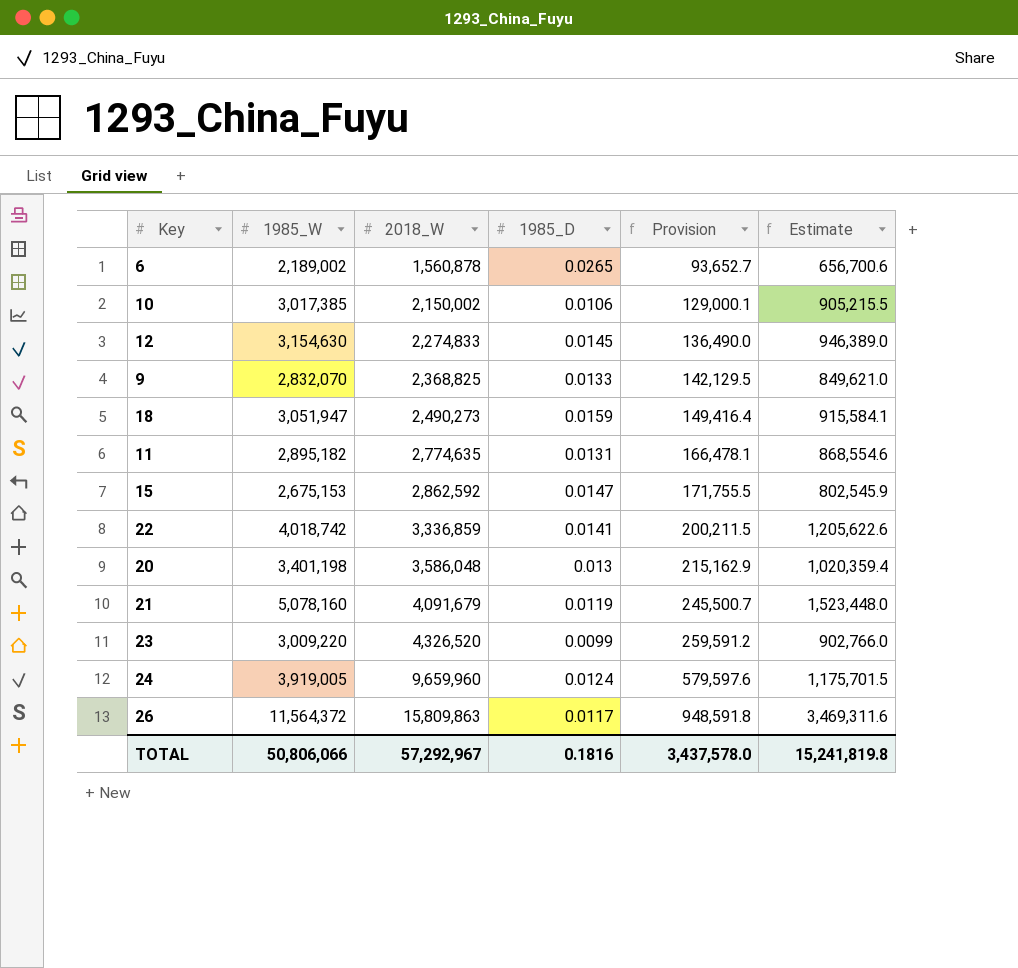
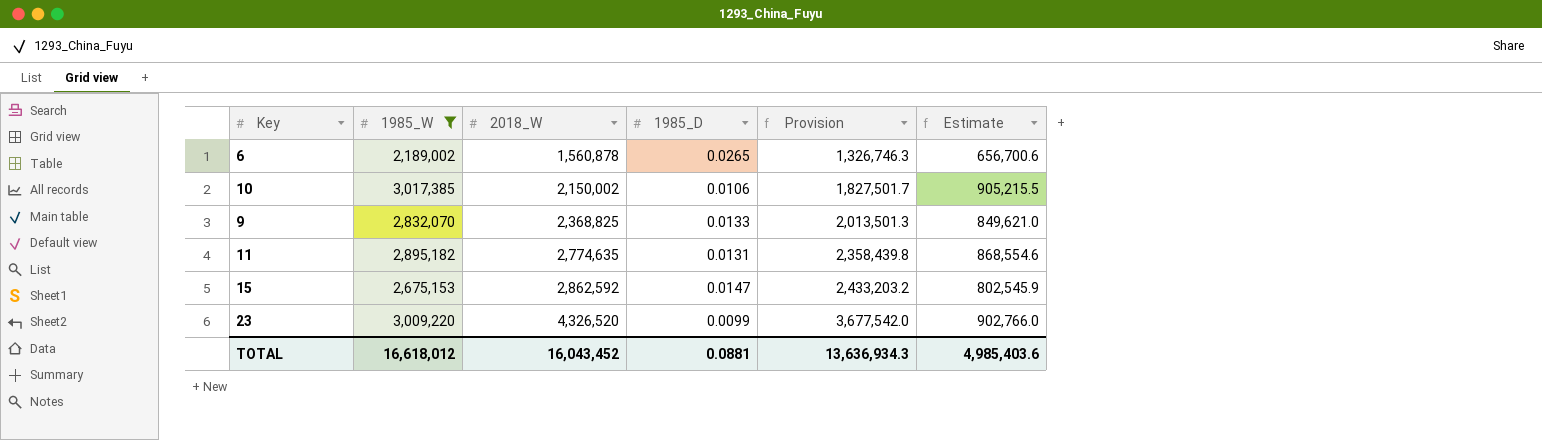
filter: none -> 1985_W <= 3,017,385
column Provision | formula: [2018_W] * 0.06 -> [2018_W] * 0.85
TOTAL | 1985_W: 50,806,066 -> 16,618,012
TOTAL | 2018_W: 57,292,967 -> 16,043,452
TOTAL | 1985_D: 0.1816 -> 0.0881
TOTAL | Provision: 3,437,578.0 -> 13,636,934.3
TOTAL | Estimate: 15,241,819.8 -> 4,985,403.6

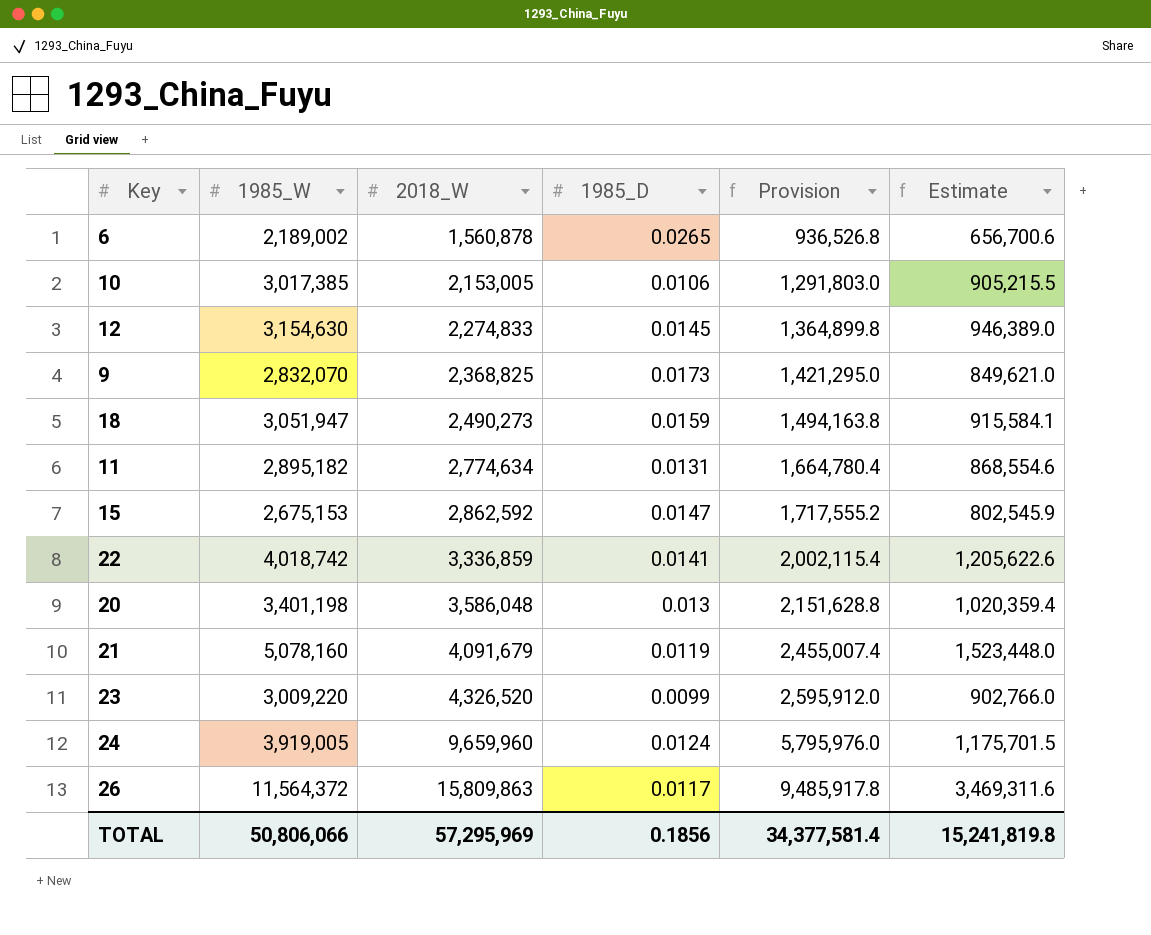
filter: 1985_W <= 3,017,385 -> none
column Provision | formula: [2018_W] * 0.85 -> [2018_W] * 0.6
10 | 2018_W: 2,150,002 -> 2,153,005
9 | 1985_D: 0.0133 -> 0.0173
11 | 2018_W: 2,774,635 -> 2,774,634
TOTAL | 1985_W: 16,618,012 -> 50,806,066
TOTAL | 2018_W: 16,043,452 -> 57,295,969
TOTAL | 1985_D: 0.0881 -> 0.1856
TOTAL | Provision: 13,636,934.3 -> 34,377,581.4
TOTAL | Estimate: 4,985,403.6 -> 15,241,819.8

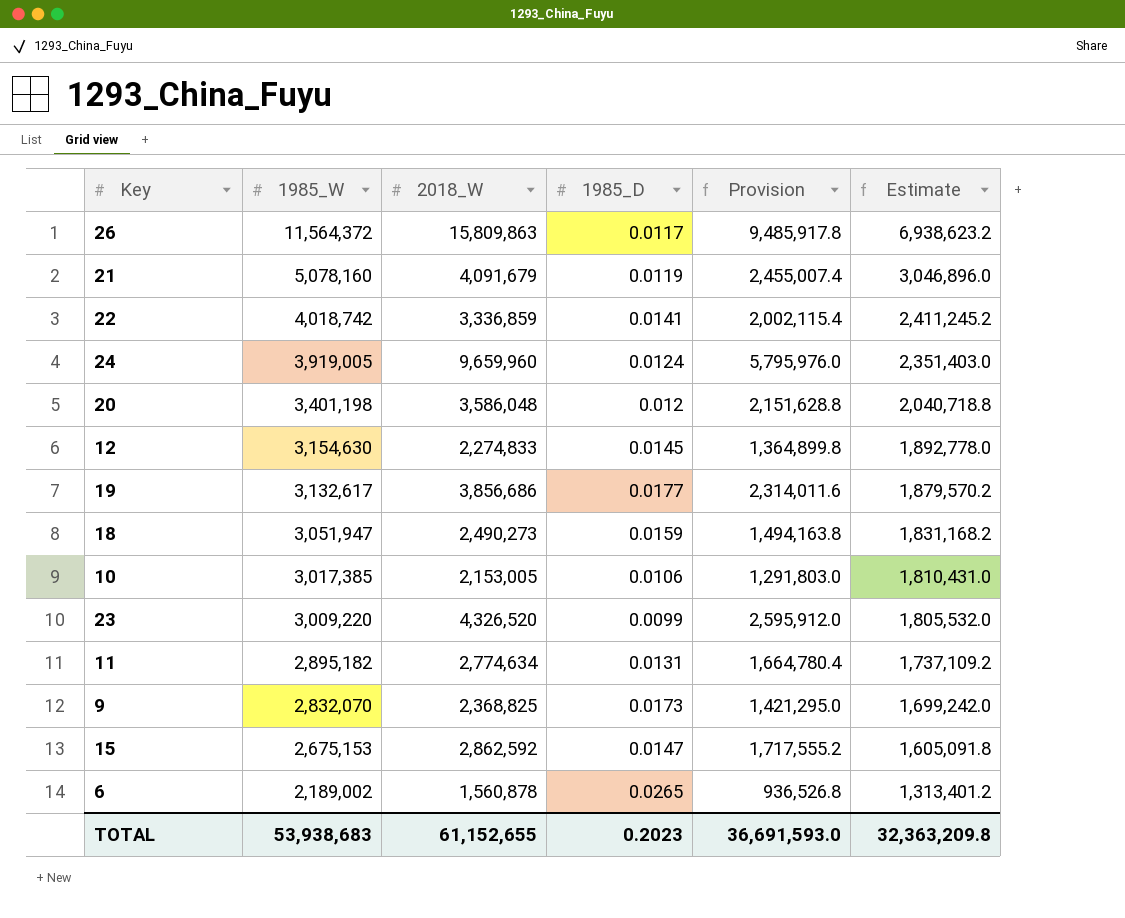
row order: 2018_W ascending -> 1985_W descending
column Estimate | formula: [1985_W] * 0.3 -> [1985_W] * 0.6
20 | 1985_D: 0.013 -> 0.012
row 19: none -> 3,132,617 | 3,856,686 | 0.0177 | 2,314,011.6 | 1,879,570.2
TOTAL | 1985_W: 50,806,066 -> 53,938,683
TOTAL | 2018_W: 57,295,969 -> 61,152,655
TOTAL | 1985_D: 0.1856 -> 0.2023
TOTAL | Provision: 34,377,581.4 -> 36,691,593.0
TOTAL | Estimate: 15,241,819.8 -> 32,363,209.8

